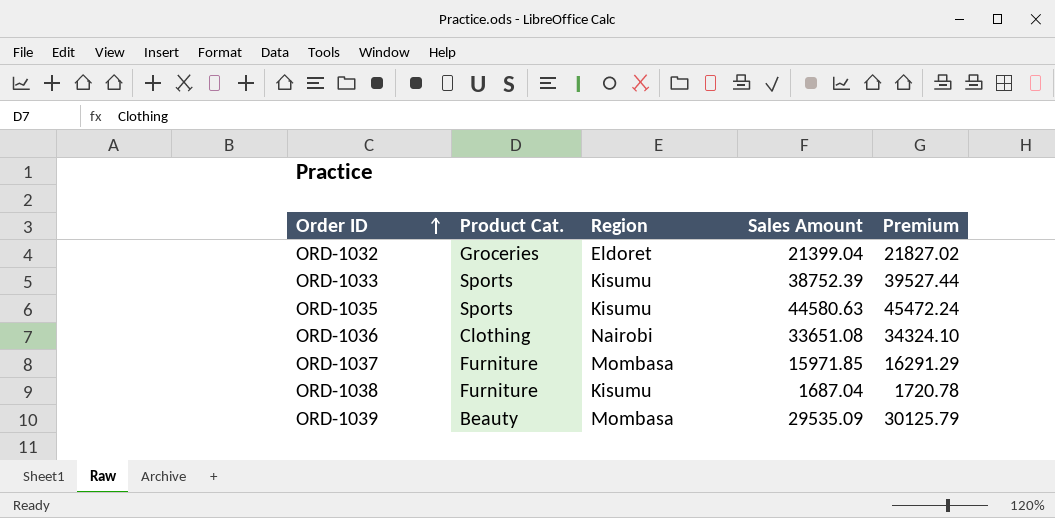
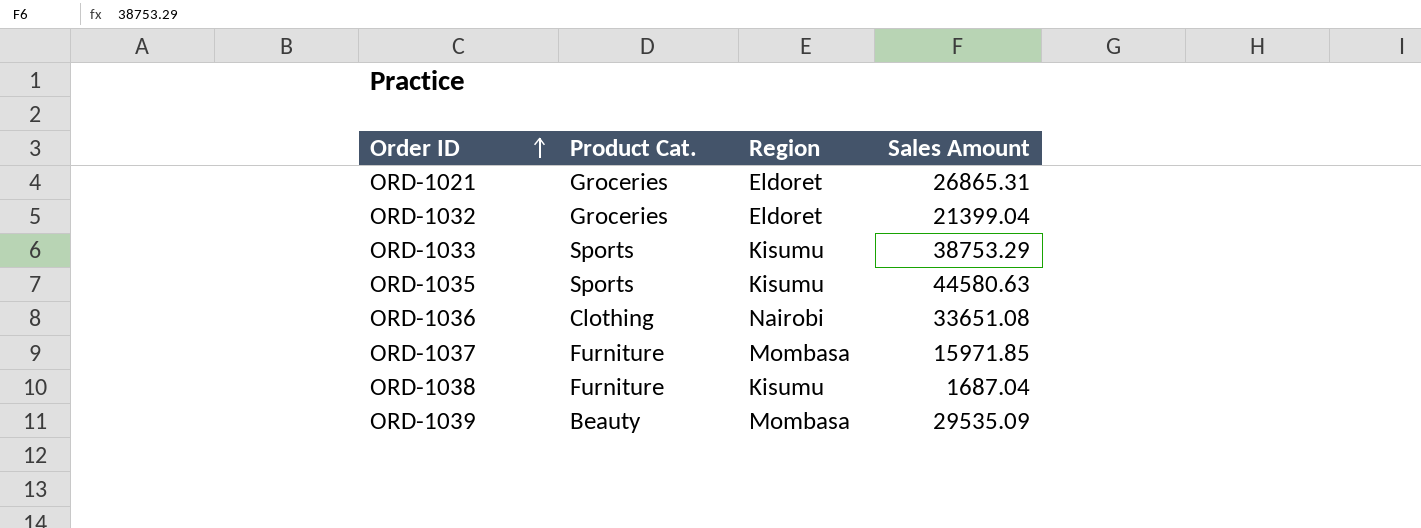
column Premium | formula: [Sales Amount] * 1.02 -> none
row ORD-1021: none -> Groceries | Eldoret | 26865.31
ORD-1033 | Sales Amount: 38752.39 -> 38753.29

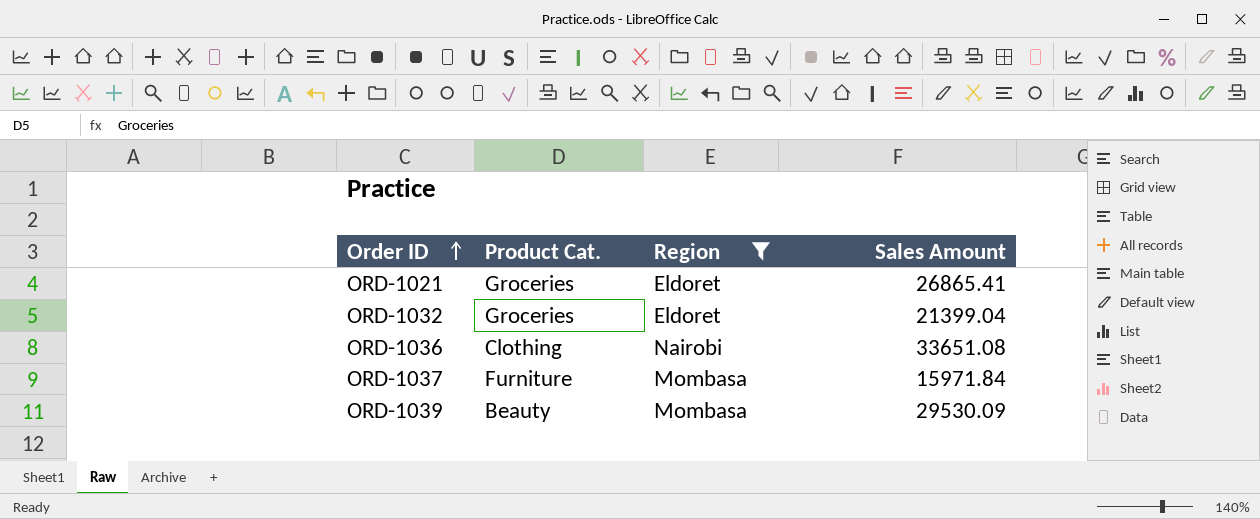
filter: none -> Region != Kisumu
ORD-1021 | Sales Amount: 26865.31 -> 26865.41
ORD-1037 | Sales Amount: 15971.85 -> 15971.84
ORD-1039 | Sales Amount: 29535.09 -> 29530.09

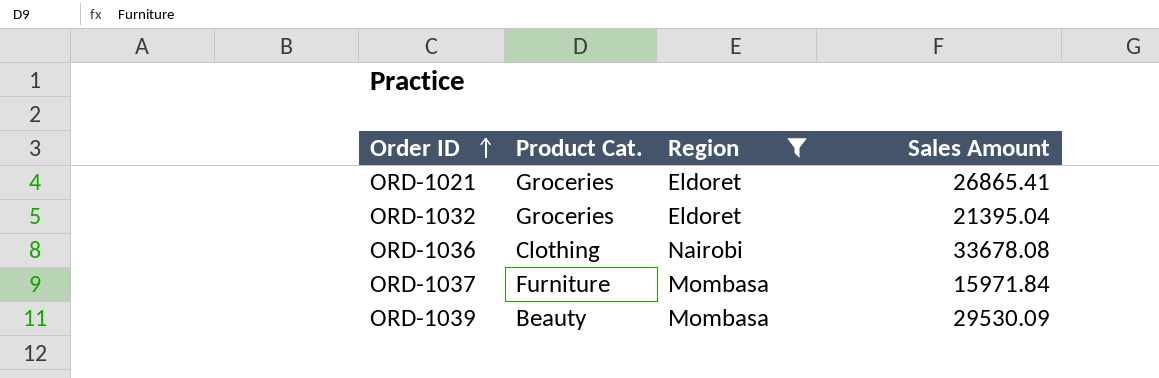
ORD-1032 | Sales Amount: 21399.04 -> 21395.04
ORD-1036 | Sales Amount: 33651.08 -> 33678.08

